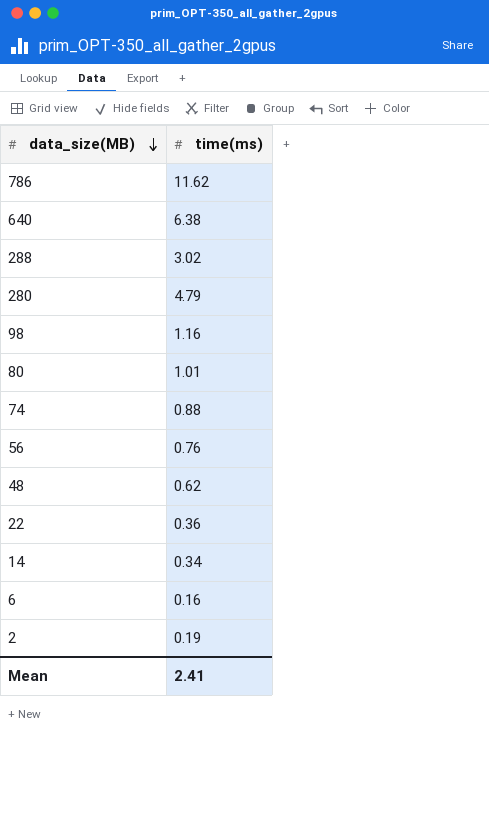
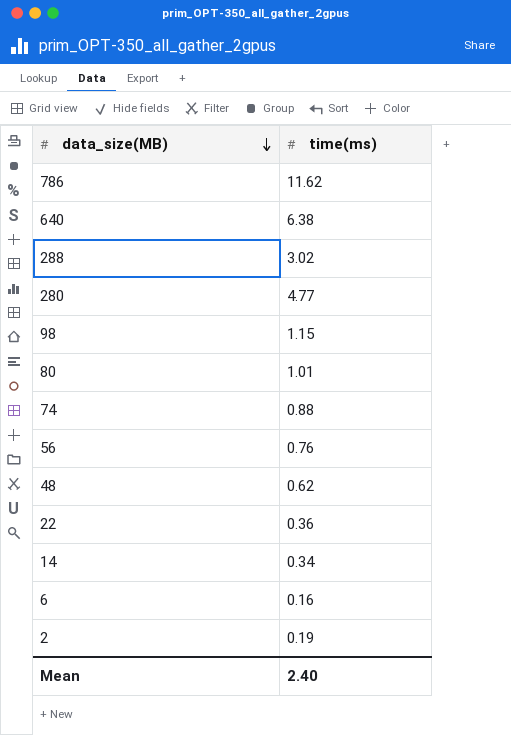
280 | time(ms): 4.79 -> 4.77
98 | time(ms): 1.16 -> 1.15
Mean | time(ms): 2.41 -> 2.40

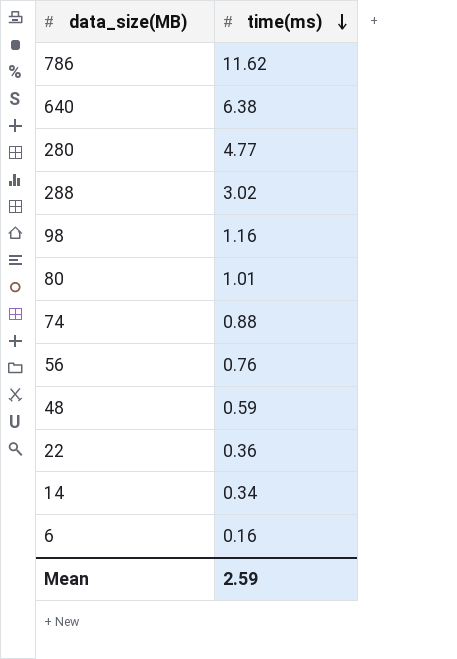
row order: data_size(MB) descending -> time(ms) descending
row 2: 0.19 -> none
98 | time(ms): 1.15 -> 1.16
48 | time(ms): 0.62 -> 0.59
Mean | time(ms): 2.40 -> 2.59

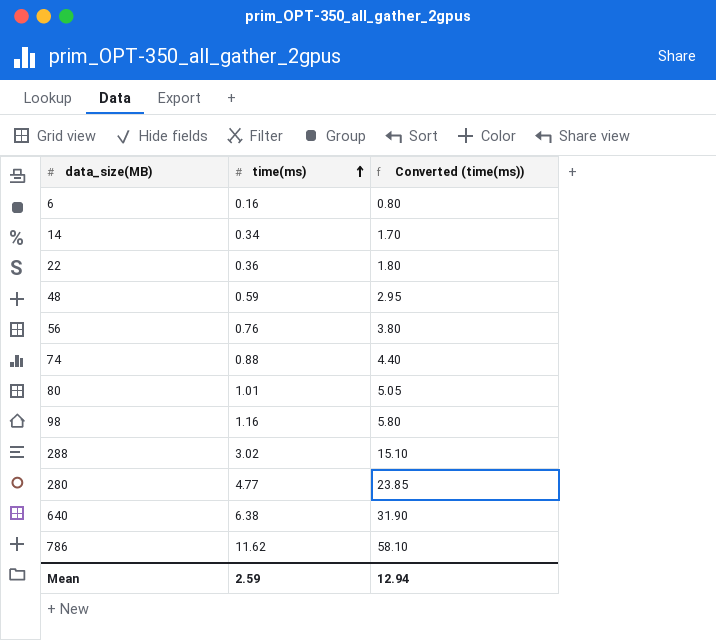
row order: time(ms) descending -> time(ms) ascending
column Converted (time(ms)) | formula: none -> [time(ms)] * 5

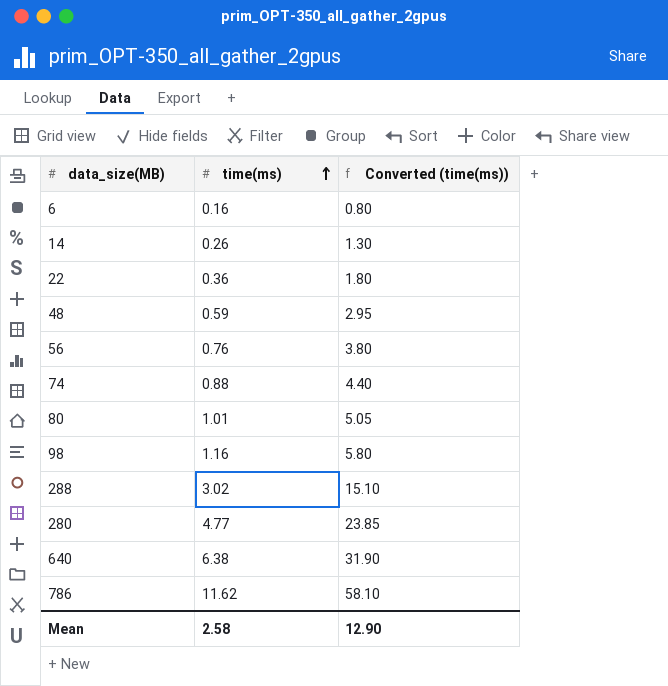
14 | time(ms): 0.34 -> 0.26
14 | Converted (time(ms)): 1.70 -> 1.30
Mean | time(ms): 2.59 -> 2.58
Mean | Converted (time(ms)): 12.94 -> 12.90

